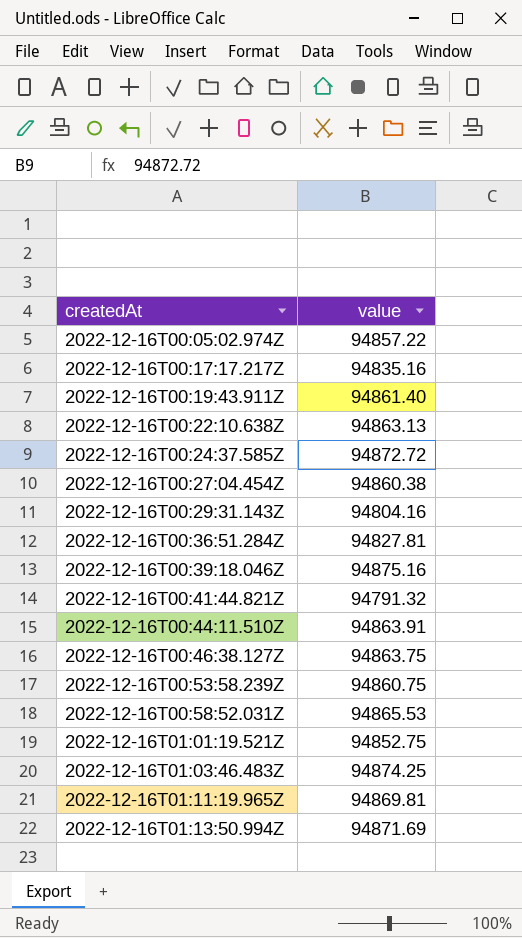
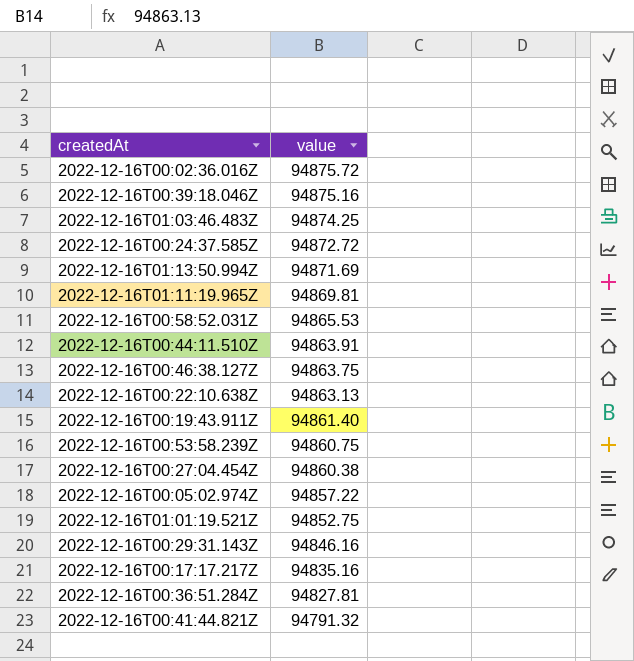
row order: createdAt ascending -> value descending
row 2022-12-16T00:02:36.016Z: none -> 94875.72
2022-12-16T00:29:31.143Z | value: 94804.16 -> 94846.16

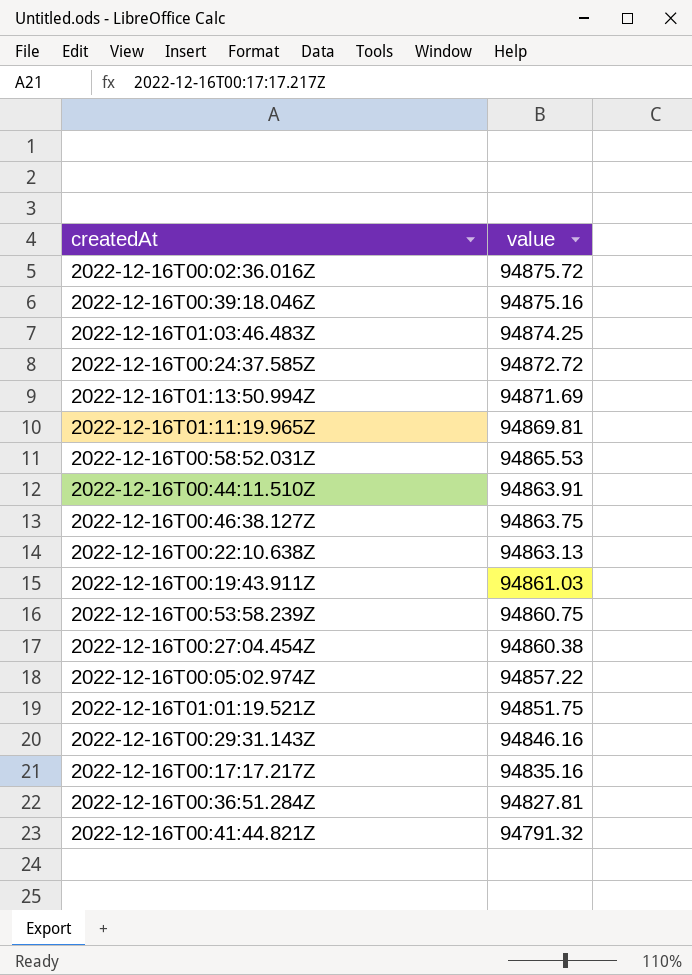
2022-12-16T00:19:43.911Z | value: 94861.40 -> 94861.03
2022-12-16T01:01:19.521Z | value: 94852.75 -> 94851.75

